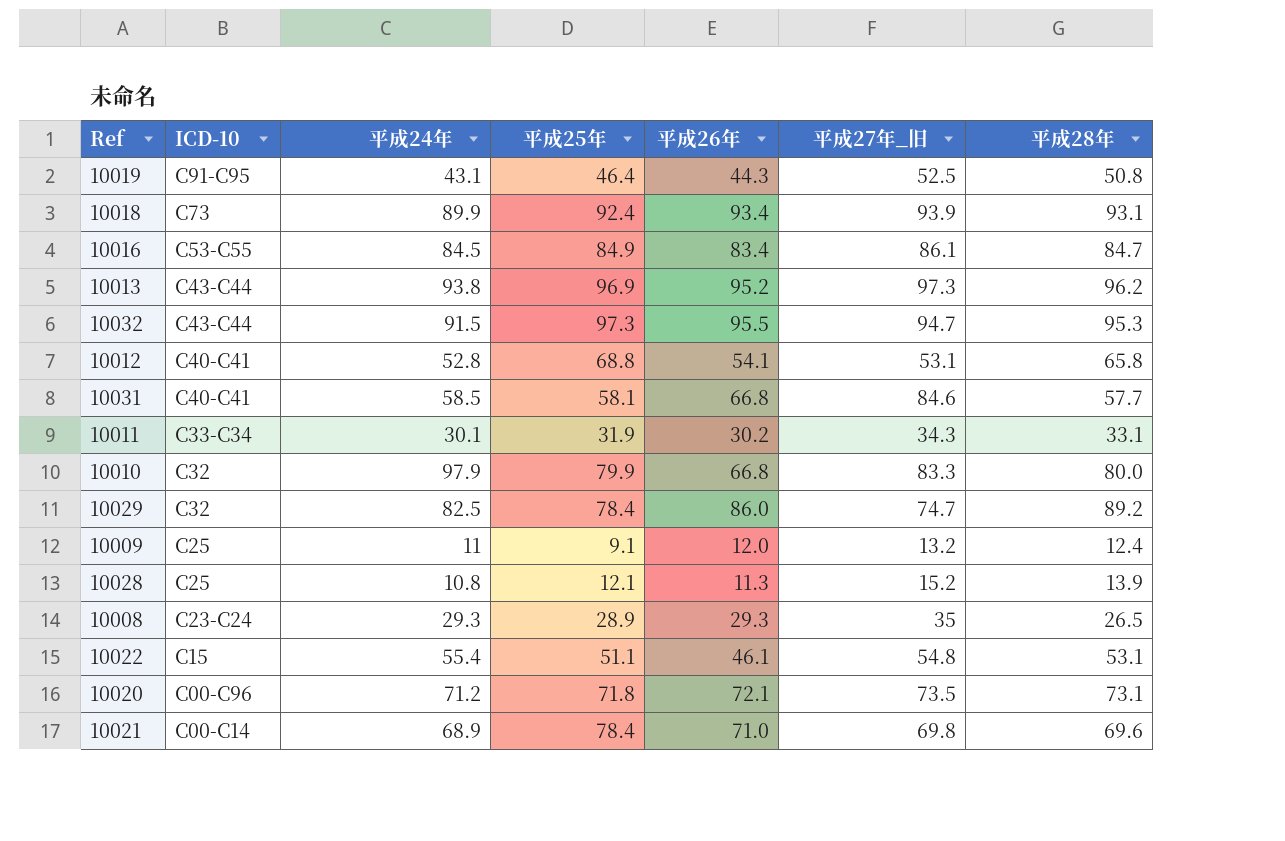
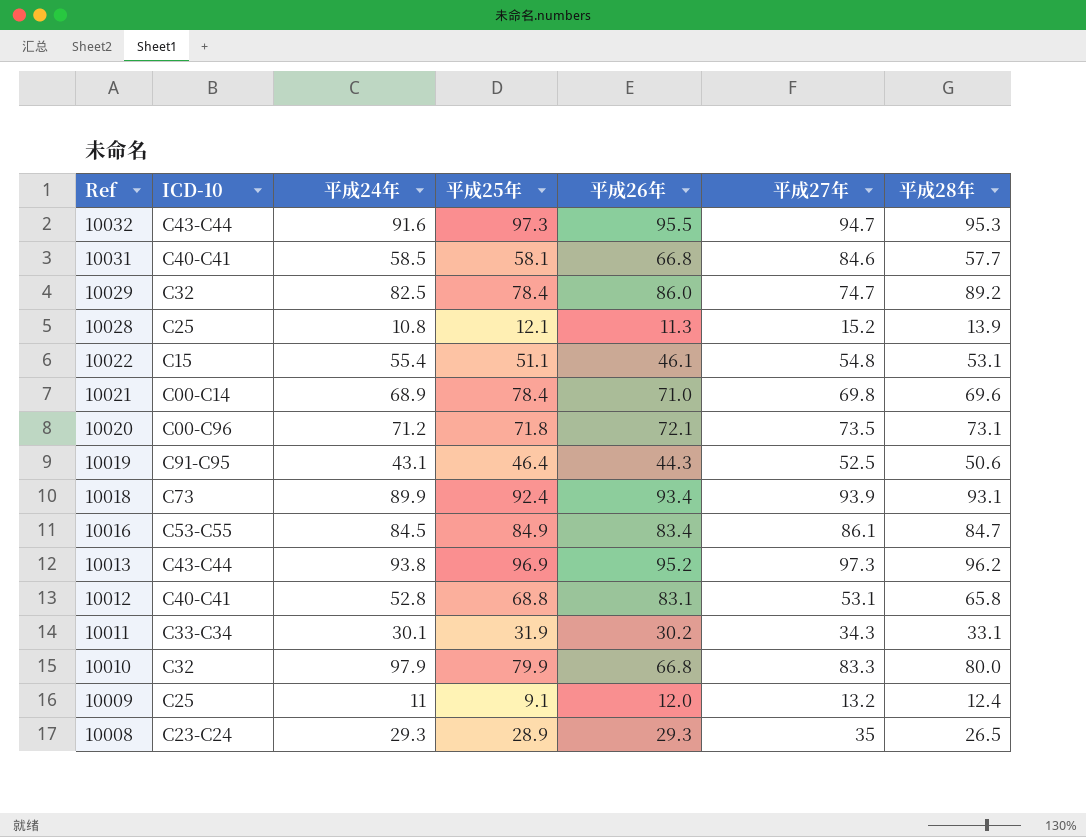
row order: ICD-10 descending -> Ref descending
column name: 平成27年_旧 -> 平成27年
10032 | 平成24年: 91.5 -> 91.6
10019 | 平成28年: 50.8 -> 50.6
10012 | 平成26年: 54.1 -> 83.1

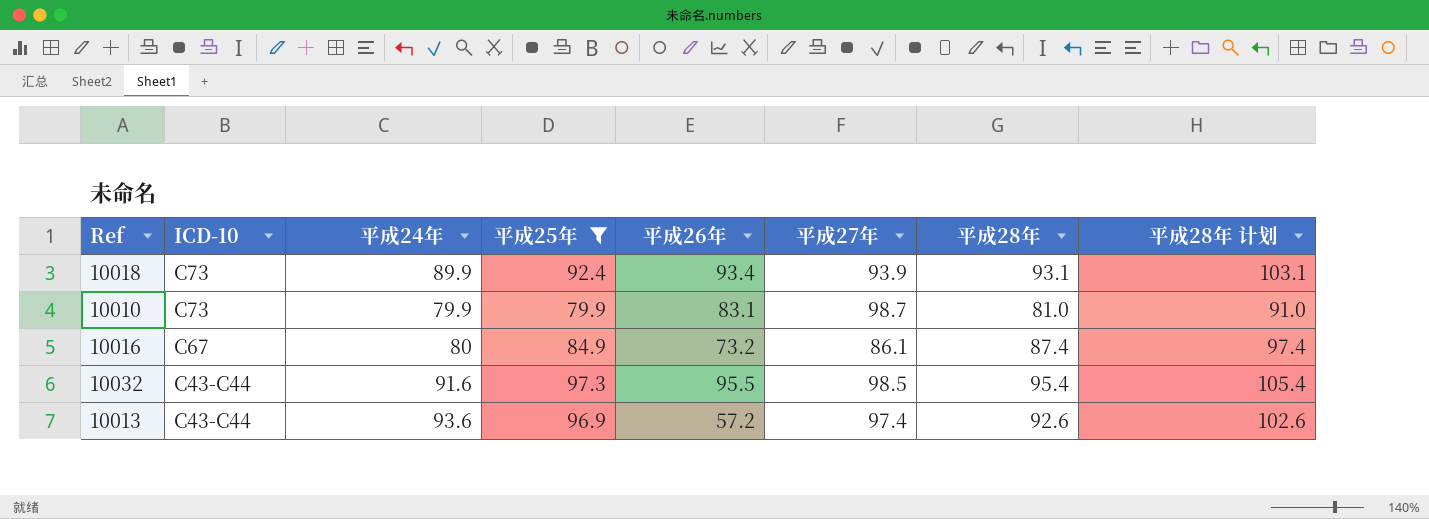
filter: none -> 平成25年 >= 79.9
row order: Ref descending -> ICD-10 descending
column 平成28年 计划 | formula: none -> [平成28年] + 10
10010 | ICD-10: C32 -> C73
10010 | 平成24年: 97.9 -> 79.9
10010 | 平成26年: 66.8 -> 83.1
10010 | 平成27年: 83.3 -> 98.7
10010 | 平成28年: 80.0 -> 81.0
10016 | ICD-10: C53-C55 -> C67
10016 | 平成24年: 84.5 -> 80
10016 | 平成26年: 83.4 -> 73.2
10016 | 平成28年: 84.7 -> 87.4
10032 | 平成27年: 94.7 -> 98.5
10032 | 平成28年: 95.3 -> 95.4
10013 | 平成24年: 93.8 -> 93.6
10013 | 平成26年: 95.2 -> 57.2
10013 | 平成27年: 97.3 -> 97.4
10013 | 平成28年: 96.2 -> 92.6

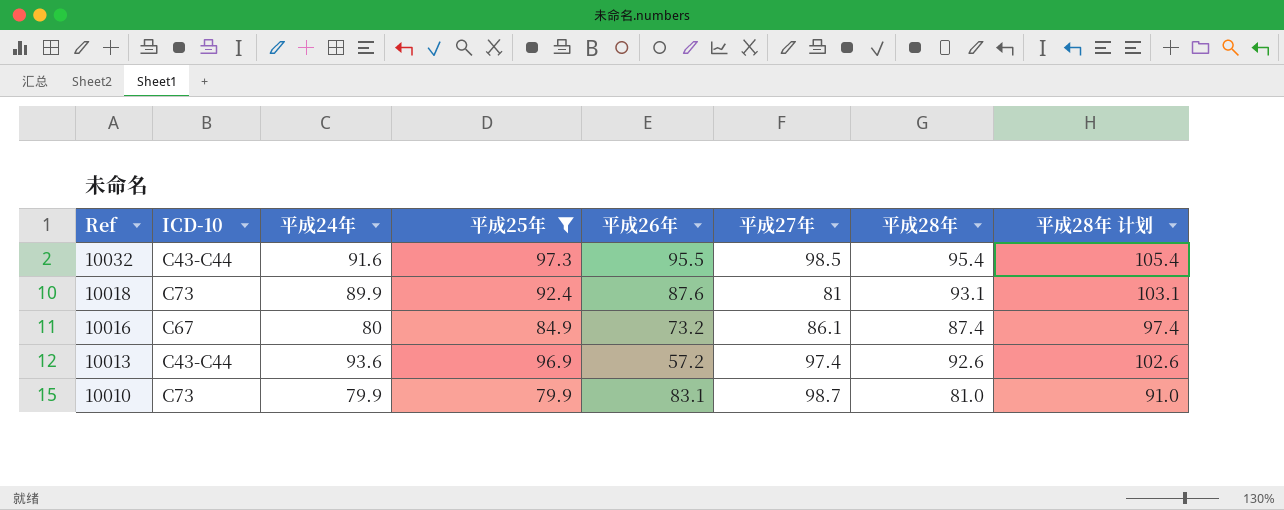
row order: ICD-10 descending -> Ref descending
10018 | 平成26年: 93.4 -> 87.6
10018 | 平成27年: 93.9 -> 81

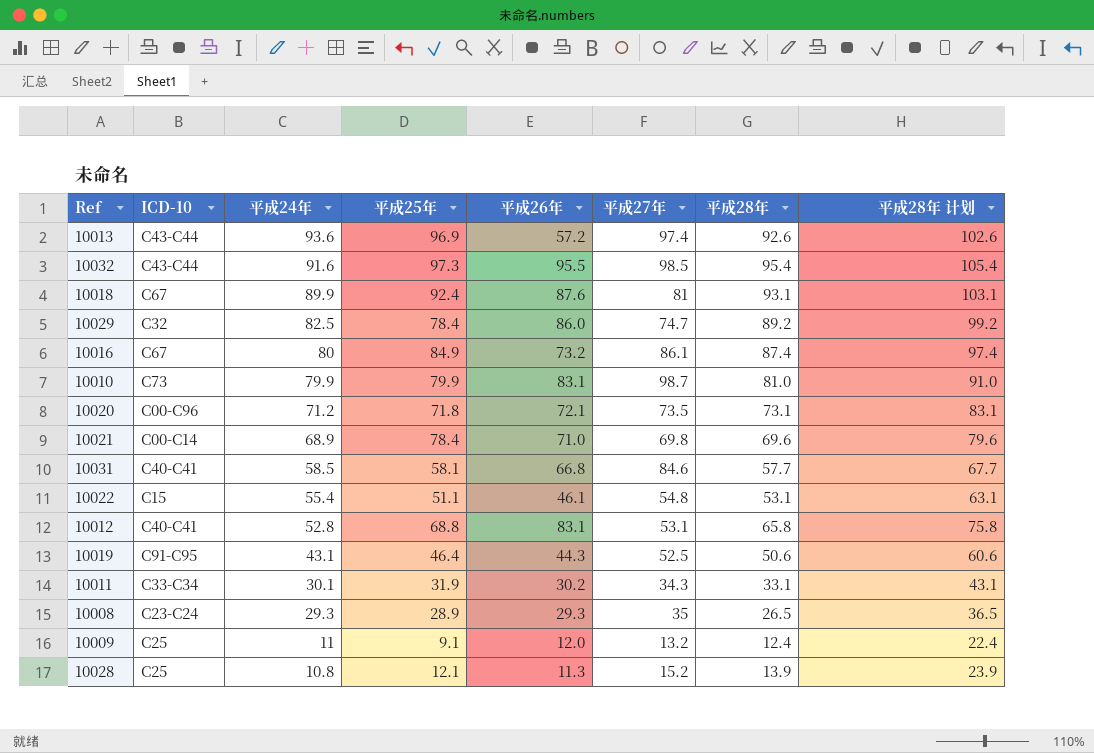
filter: 平成25年 >= 79.9 -> none
row order: Ref descending -> 平成24年 descending
10018 | ICD-10: C73 -> C67

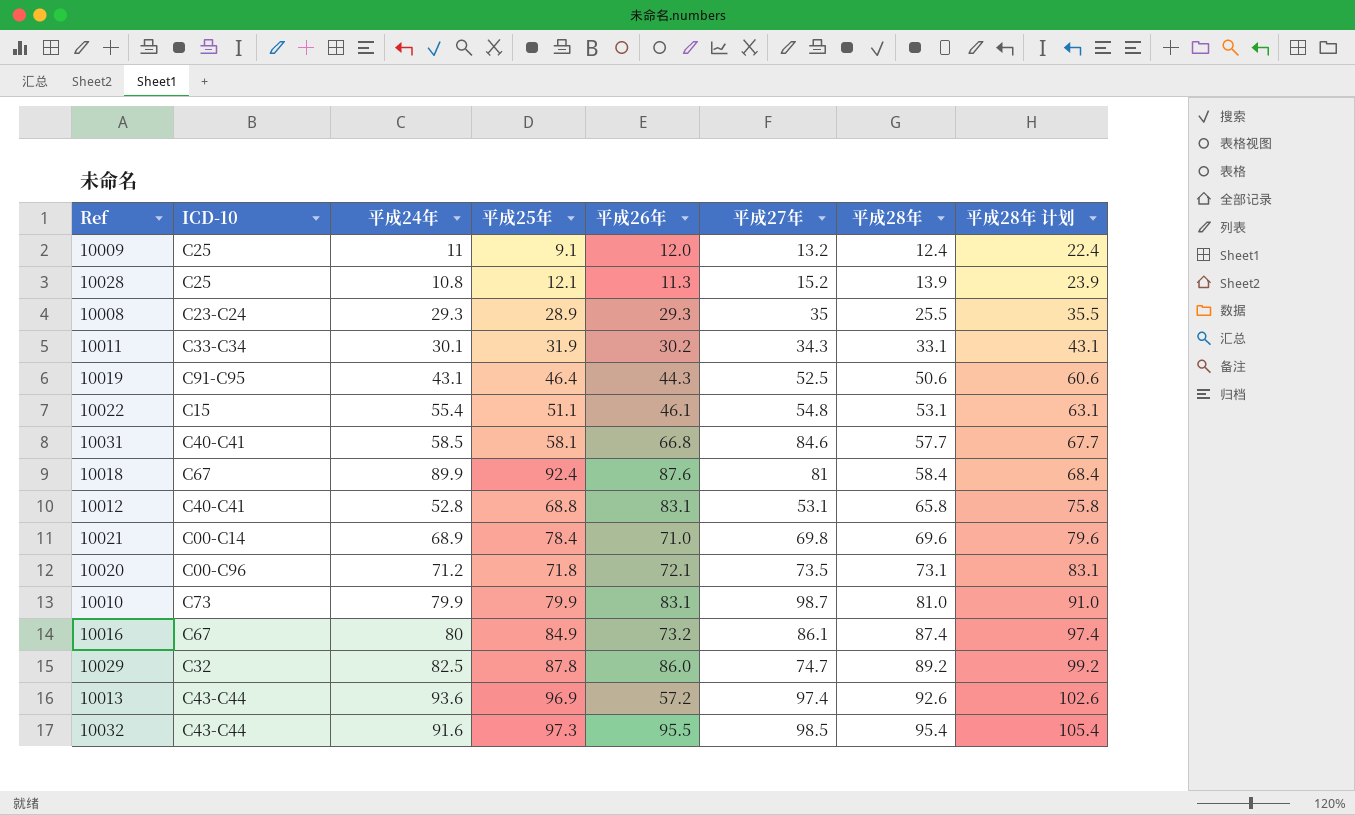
row order: 平成24年 descending -> 平成28年 ascending
10008 | 平成28年: 26.5 -> 25.5
10008 | 平成28年 计划: 36.5 -> 35.5
10018 | 平成28年: 93.1 -> 58.4
10018 | 平成28年 计划: 103.1 -> 68.4
10029 | 平成25年: 78.4 -> 87.8

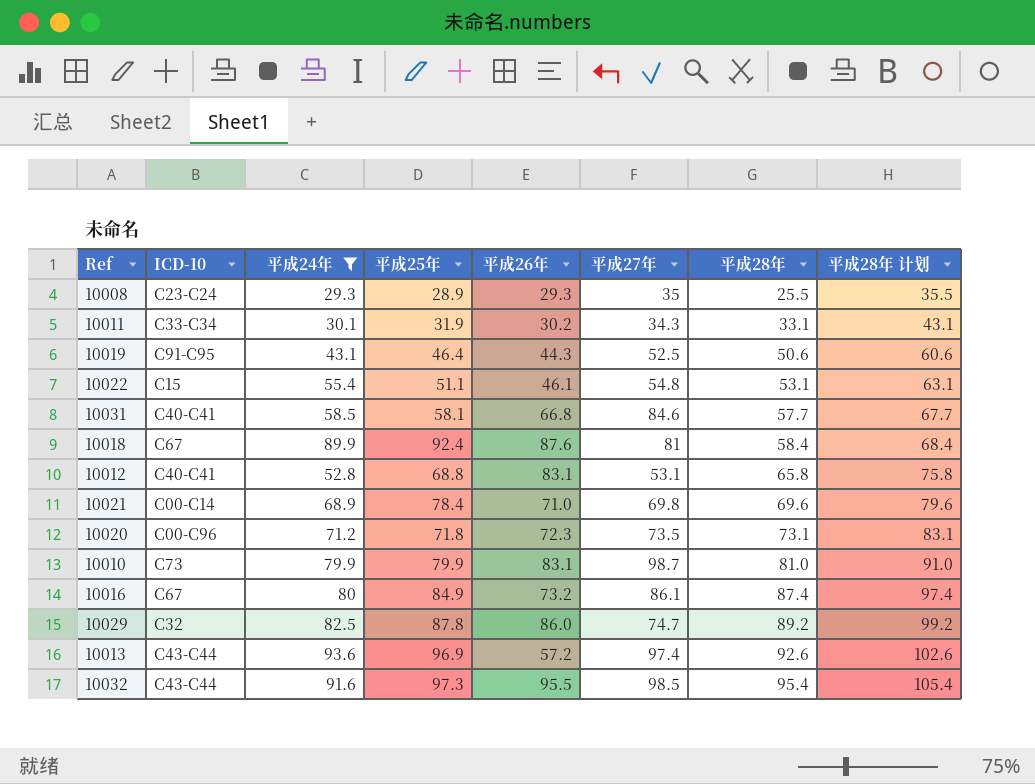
filter: none -> 平成24年 >= 29.3
10020 | 平成26年: 72.1 -> 72.3

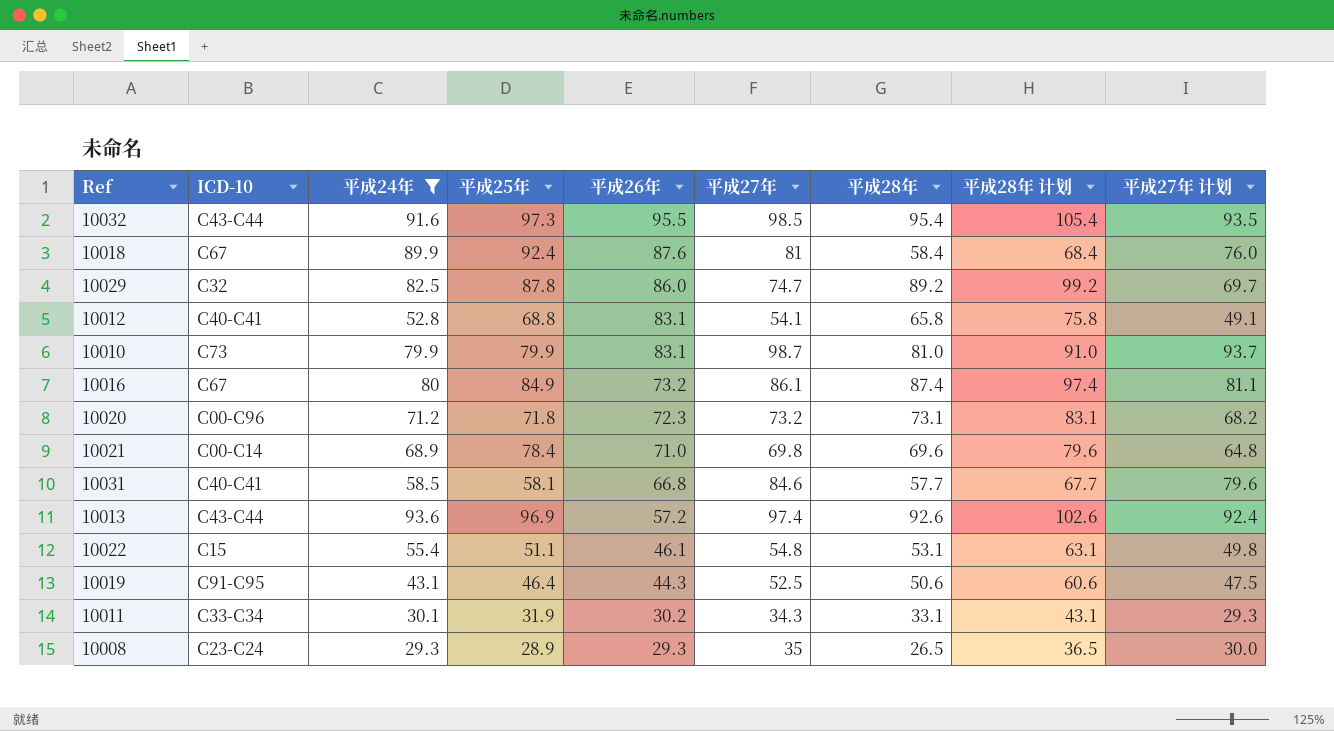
row order: 平成28年 ascending -> 平成26年 descending
column 平成27年 计划 | formula: none -> [平成27年] - 5
10012 | 平成27年: 53.1 -> 54.1
10020 | 平成27年: 73.5 -> 73.2
10008 | 平成28年: 25.5 -> 26.5
10008 | 平成28年 计划: 35.5 -> 36.5

